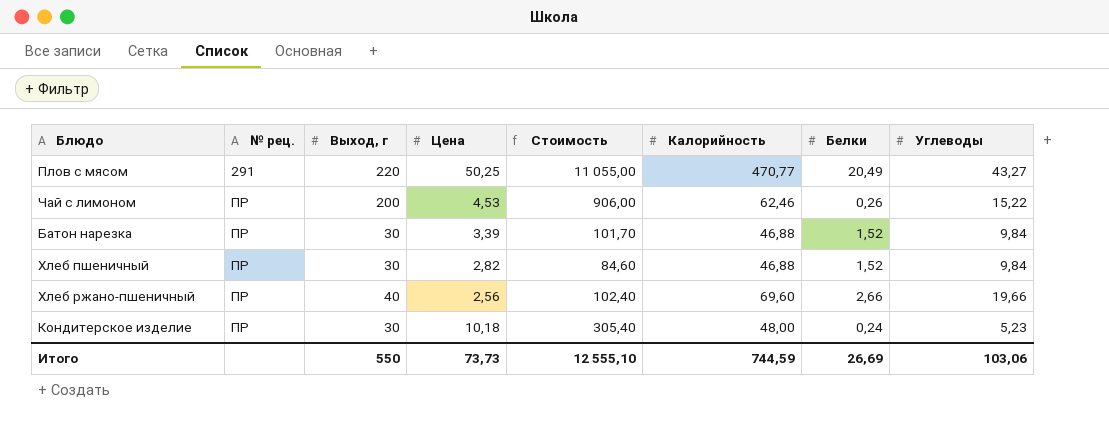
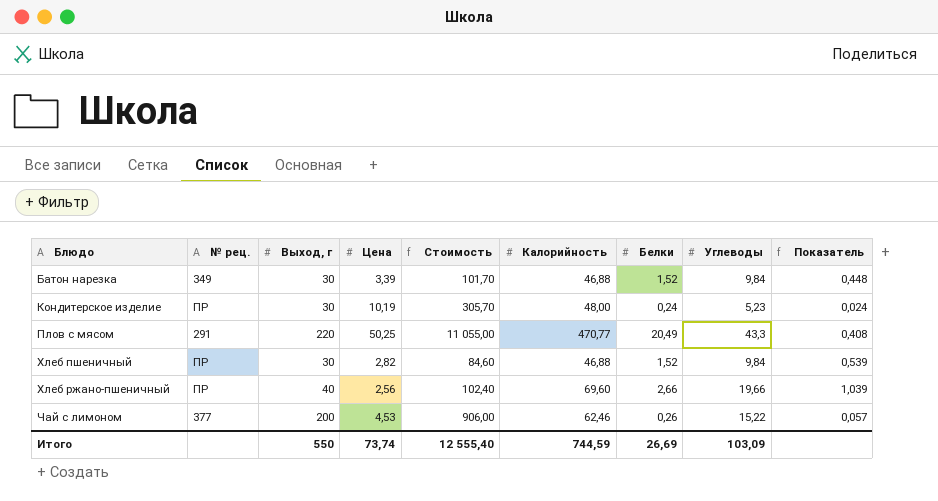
row order: № рец. ascending -> Блюдо ascending
column Показатель | formula: none -> [Белки] / [Цена]
Батон нарезка | № рец.: ПР -> 349
Кондитерское изделие | Цена: 10,18 -> 10,19
Кондитерское изделие | Стоимость: 305,40 -> 305,70
Плов с мясом | Углеводы: 43,27 -> 43,3
Чай с лимоном | № рец.: ПР -> 377
Итого | Цена: 73,73 -> 73,74
Итого | Стоимость: 12 555,10 -> 12 555,40
Итого | Углеводы: 103,06 -> 103,09

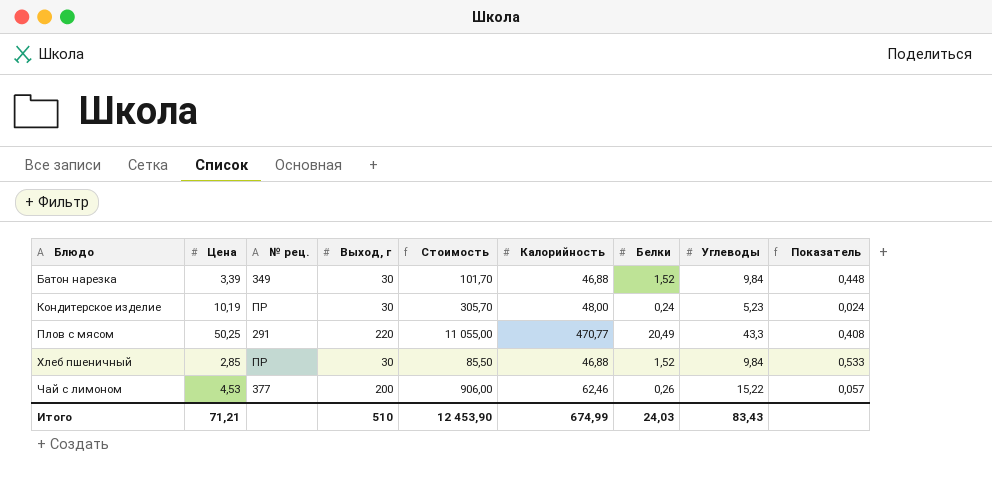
column Цена | position: 4 -> 2
row Хлеб ржано-пшеничный: ПР | 40 | 2,56 | 102,40 | 69,60 | 2,66 | 19,66 | 1,039 -> none
Хлеб пшеничный | Цена: 2,82 -> 2,85
Хлеб пшеничный | Стоимость: 84,60 -> 85,50
Хлеб пшеничный | Показатель: 0,539 -> 0,533
Итого | Цена: 73,74 -> 71,21
Итого | Выход, г: 550 -> 510
Итого | Стоимость: 12 555,40 -> 12 453,90
Итого | Калорийность: 744,59 -> 674,99
Итого | Белки: 26,69 -> 24,03
Итого | Углеводы: 103,09 -> 83,43

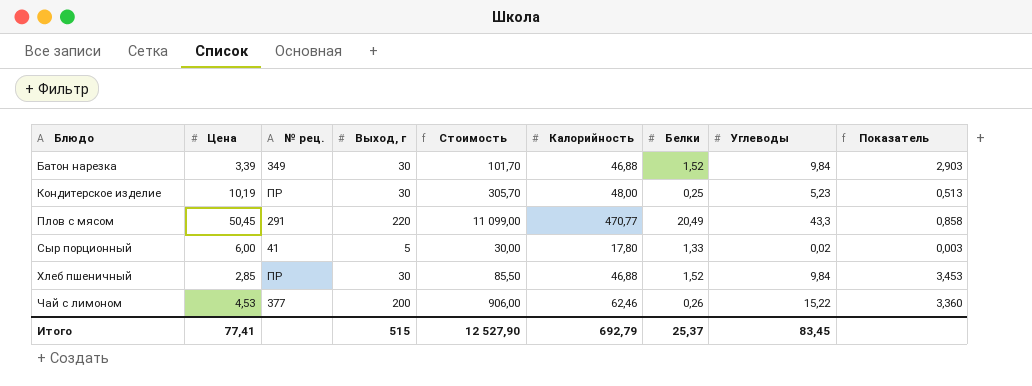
column Показатель | formula: [Белки] / [Цена] -> [Углеводы] / [Цена]
Кондитерское изделие | Белки: 0,24 -> 0,25
Плов с мясом | Цена: 50,25 -> 50,45
Плов с мясом | Стоимость: 11 055,00 -> 11 099,00
row Сыр порционный: none -> 6,00 | 41 | 5 | 30,00 | 17,80 | 1,33 | 0,02 | 0,003
Итого | Цена: 71,21 -> 77,41
Итого | Выход, г: 510 -> 515
Итого | Стоимость: 12 453,90 -> 12 527,90
Итого | Калорийность: 674,99 -> 692,79
Итого | Белки: 24,03 -> 25,37
Итого | Углеводы: 83,43 -> 83,45

